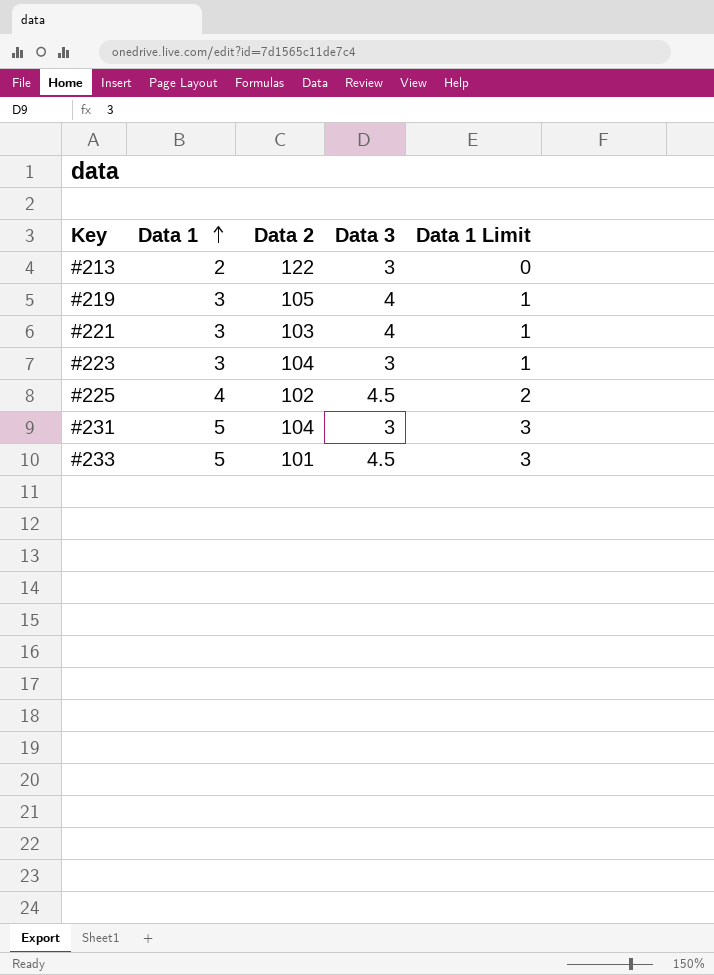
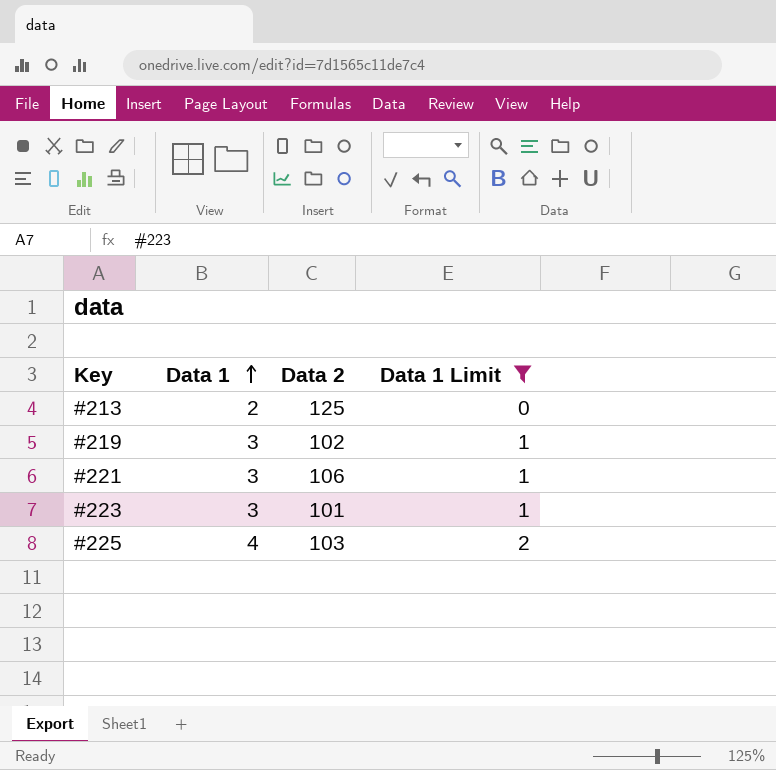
filter: none -> Data 1 Limit != 3
column Data 3 | position: 4 -> none
#213 | Data 2: 122 -> 125
#219 | Data 2: 105 -> 102
#221 | Data 2: 103 -> 106
#223 | Data 2: 104 -> 101
#225 | Data 2: 102 -> 103

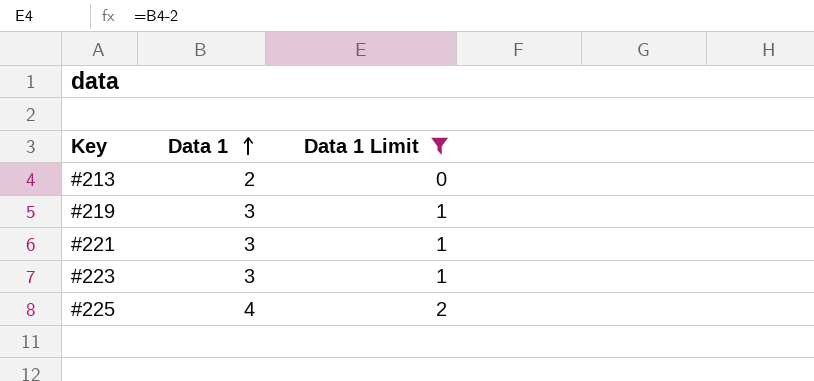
column Data 2 | position: 3 -> none

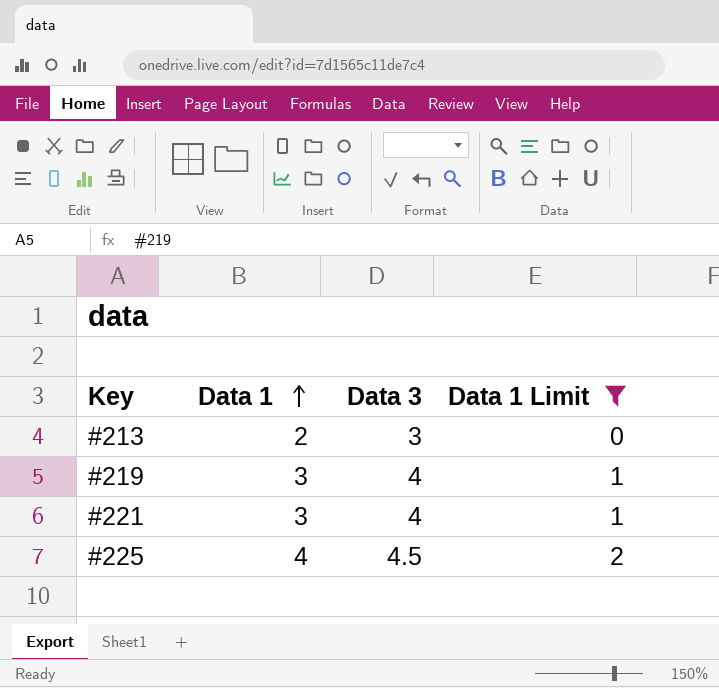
column Data 3 | position: none -> 3
row #223: 3 | 1 -> none

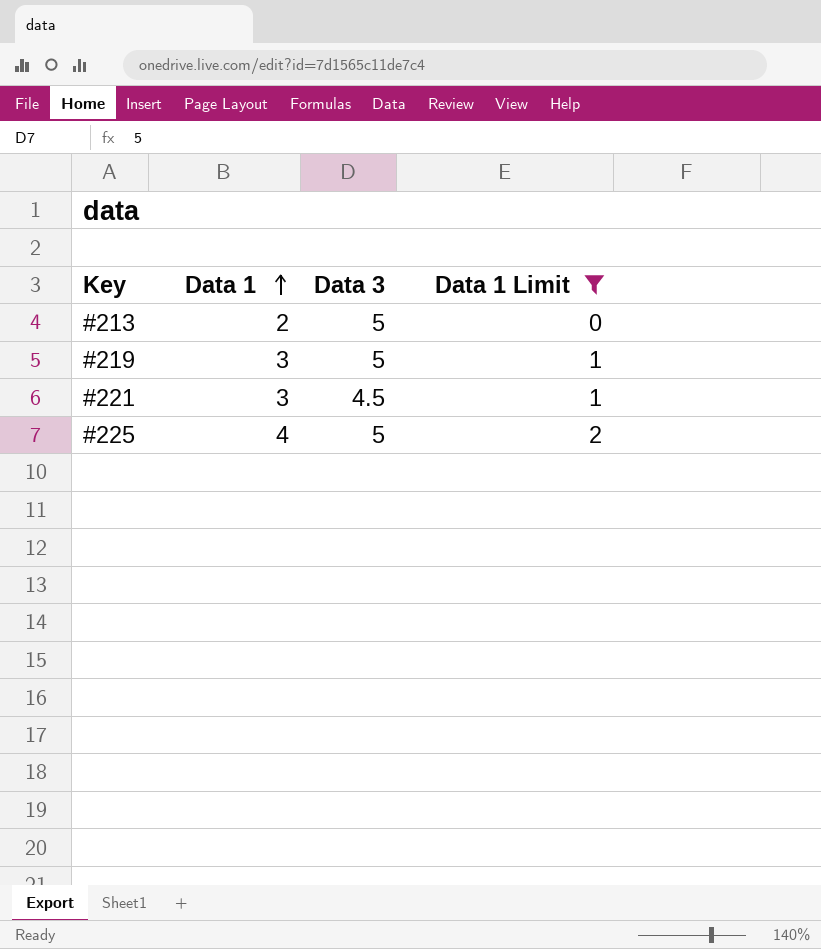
#213 | Data 3: 3 -> 5
#219 | Data 3: 4 -> 5
#221 | Data 3: 4 -> 4.5
#225 | Data 3: 4.5 -> 5

